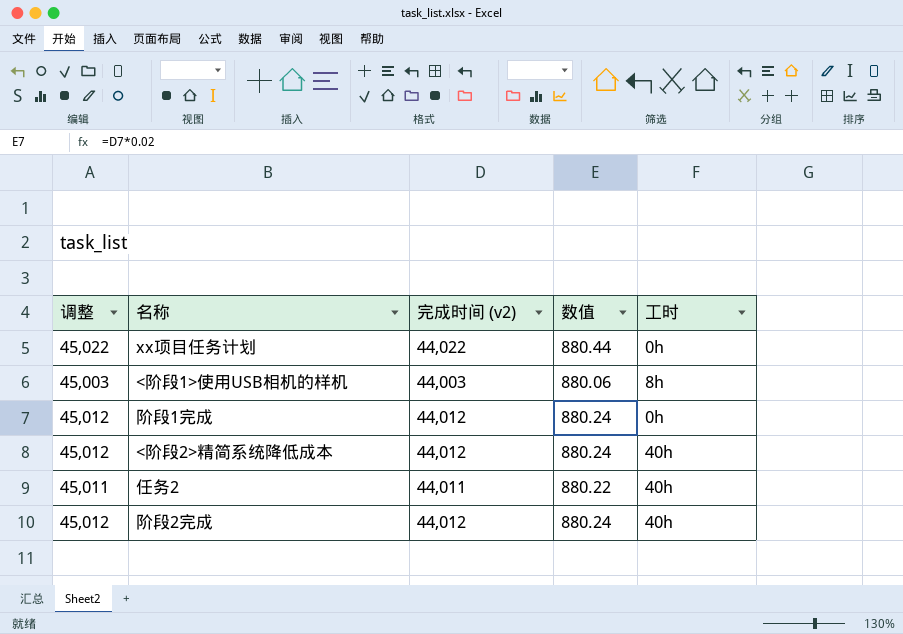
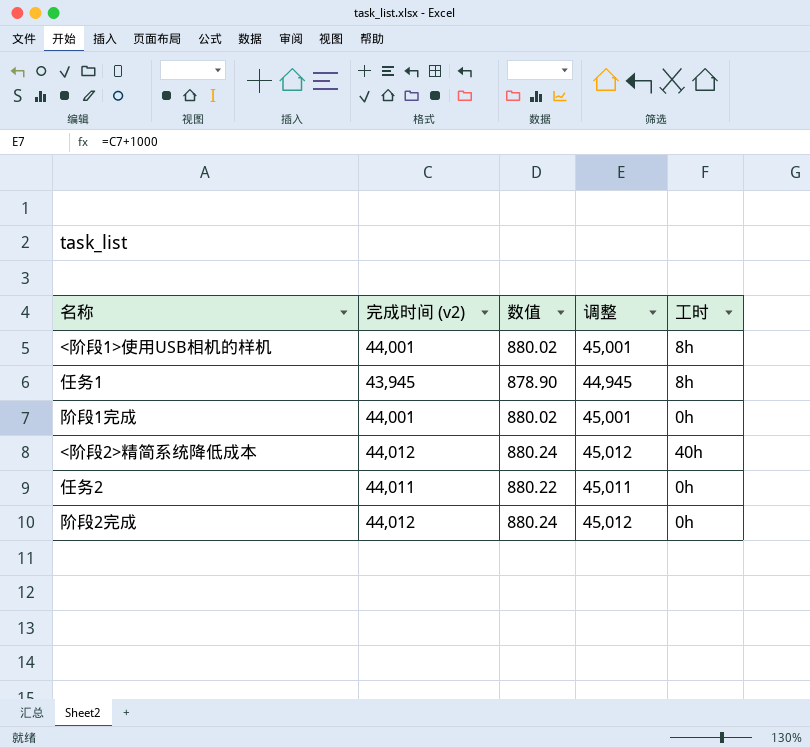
column 调整 | position: 1 -> 4
row xx项目任务计划: 45,022 | 44,022 | 880.44 | 0h -> none
<阶段1>使用USB相机的样机 | 完成时间 (v2): 44,003 -> 44,001
<阶段1>使用USB相机的样机 | 数值: 880.06 -> 880.02
<阶段1>使用USB相机的样机 | 调整: 45,003 -> 45,001
row 任务1: none -> 43,945 | 878.90 | 44,945 | 8h
阶段1完成 | 完成时间 (v2): 44,012 -> 44,001
阶段1完成 | 数值: 880.24 -> 880.02
阶段1完成 | 调整: 45,012 -> 45,001
任务2 | 工时: 40h -> 0h
阶段2完成 | 工时: 40h -> 0h

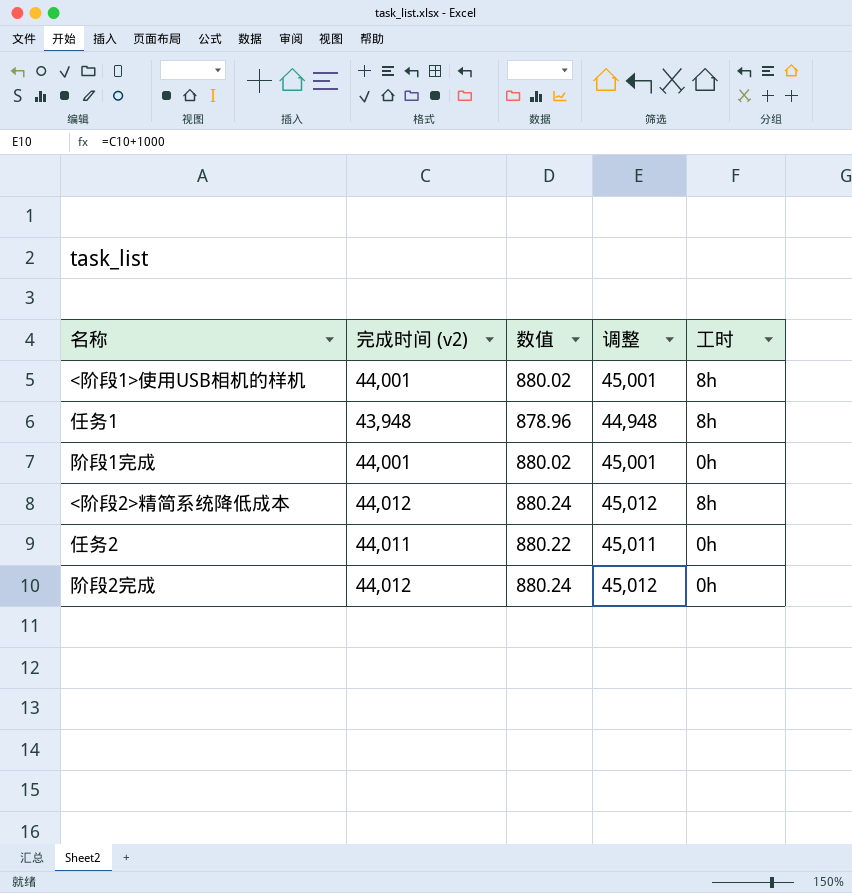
任务1 | 完成时间 (v2): 43,945 -> 43,948
任务1 | 数值: 878.90 -> 878.96
任务1 | 调整: 44,945 -> 44,948
<阶段2>精简系统降低成本 | 工时: 40h -> 8h

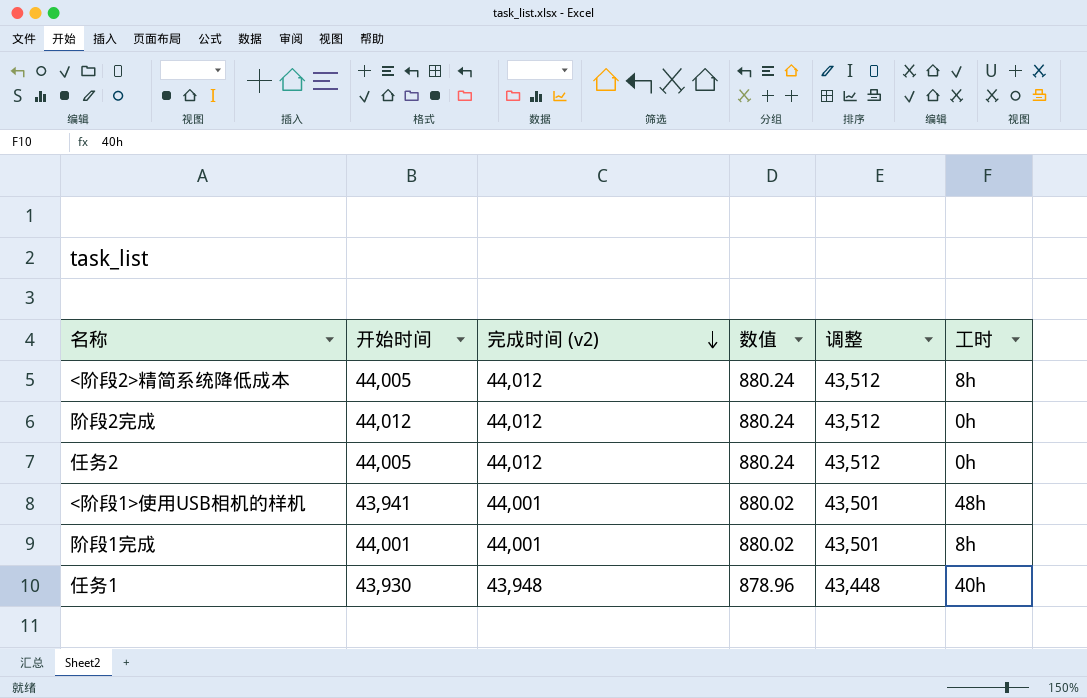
row order: none -> 完成时间 (v2) descending
column 开始时间 | position: none -> 2
column 调整 | formula: [完成时间 (v2)] + 1000 -> [完成时间 (v2)] - 500
任务2 | 完成时间 (v2): 44,011 -> 44,012
任务2 | 数值: 880.22 -> 880.24
<阶段1>使用USB相机的样机 | 工时: 8h -> 48h
阶段1完成 | 工时: 0h -> 8h
任务1 | 工时: 8h -> 40h

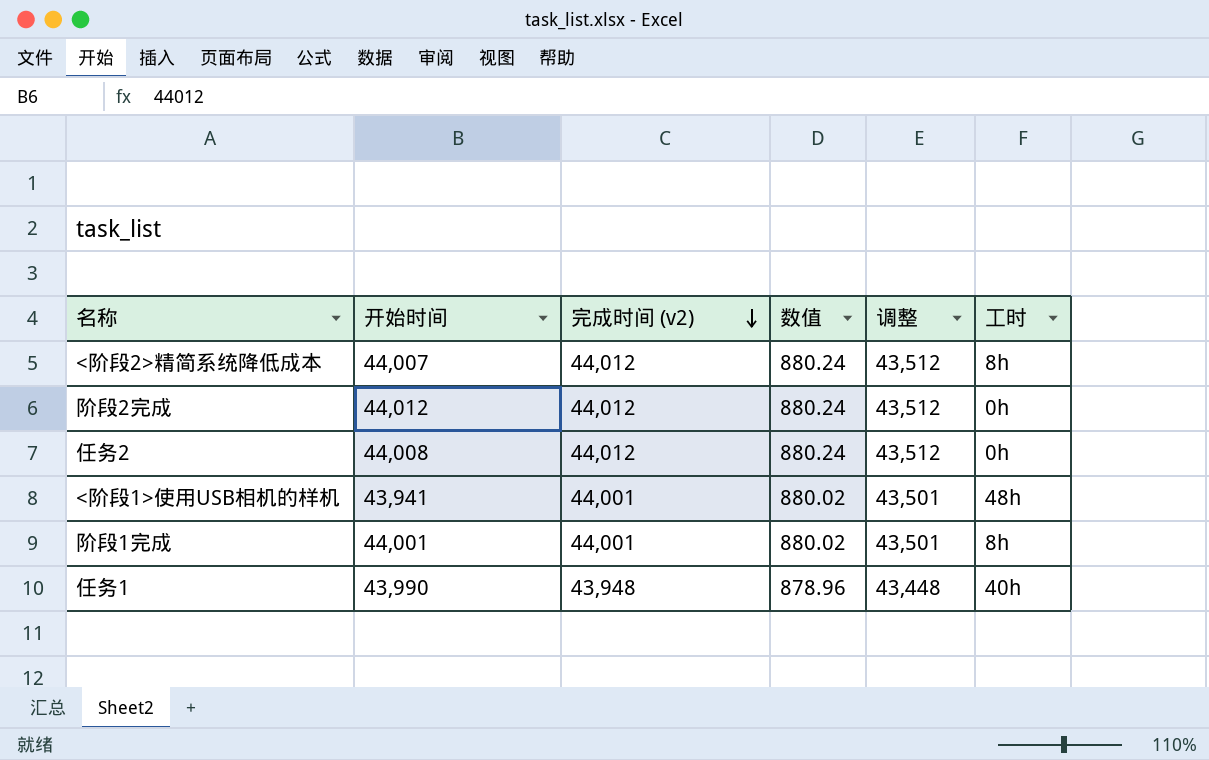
<阶段2>精简系统降低成本 | 开始时间: 44,005 -> 44,007
任务2 | 开始时间: 44,005 -> 44,008
任务1 | 开始时间: 43,930 -> 43,990

